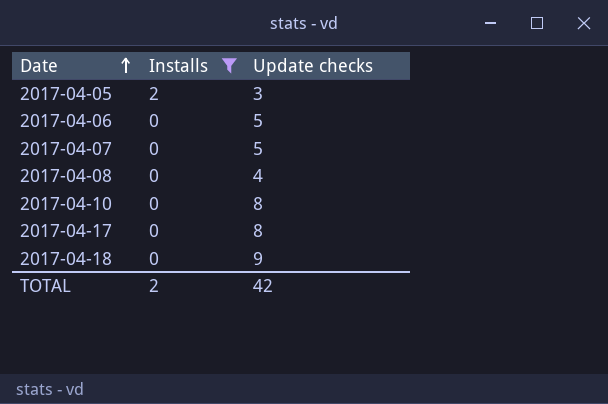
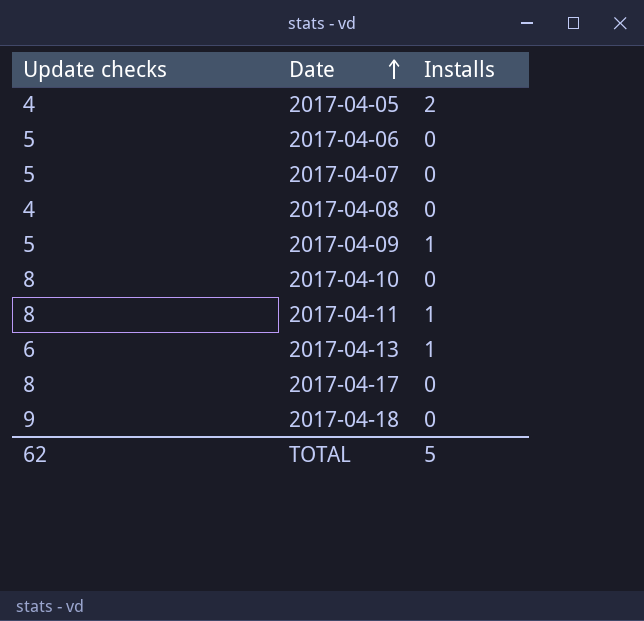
filter: Installs != 1 -> none
column Update checks | position: 3 -> 1
2017-04-05 | Update checks: 3 -> 4
TOTAL | Update checks: 42 -> 62
TOTAL | Installs: 2 -> 5

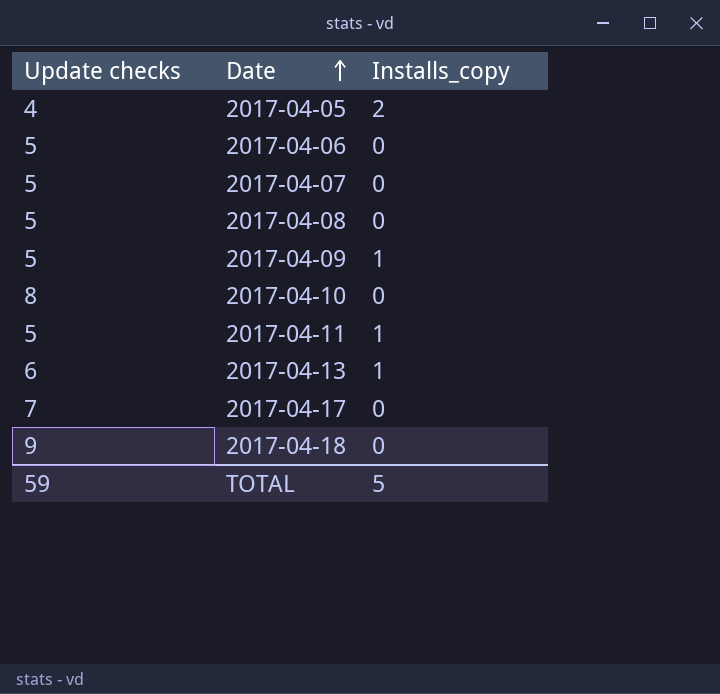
column name: Installs -> Installs_copy
2017-04-08 | Update checks: 4 -> 5
2017-04-11 | Update checks: 8 -> 5
2017-04-17 | Update checks: 8 -> 7
TOTAL | Update checks: 62 -> 59

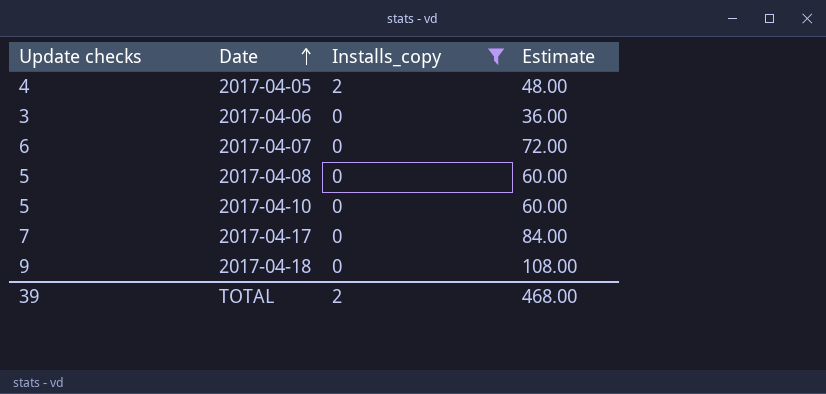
filter: none -> Installs_copy != 1
column Estimate | formula: none -> [Update checks] * 12
2017-04-06 | Update checks: 5 -> 3
2017-04-07 | Update checks: 5 -> 6
2017-04-10 | Update checks: 8 -> 5
TOTAL | Update checks: 59 -> 39
TOTAL | Installs_copy: 5 -> 2

